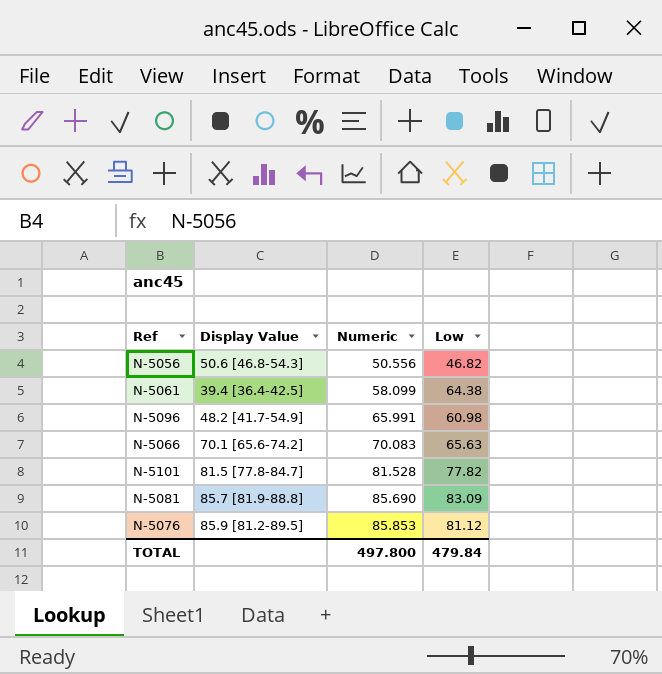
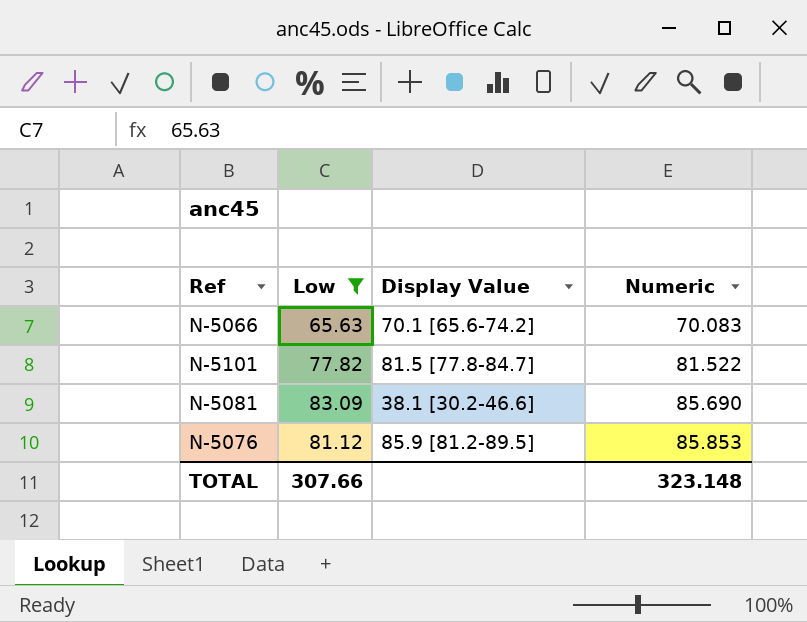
filter: none -> Low >= 65.63
column Low | position: 4 -> 2
N-5101 | Numeric: 81.528 -> 81.522
N-5081 | Display Value: 85.7 [81.9-88.8] -> 38.1 [30.2-46.6]
TOTAL | Low: 479.84 -> 307.66
TOTAL | Numeric: 497.800 -> 323.148

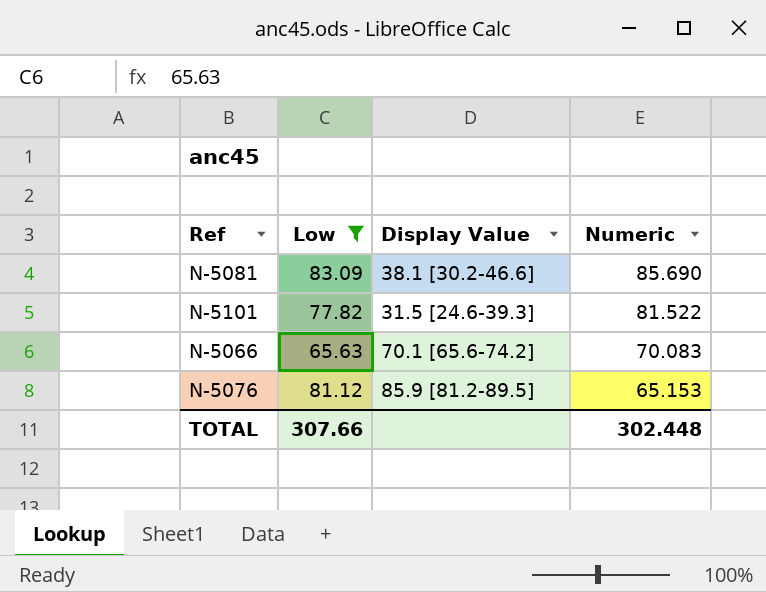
row order: Numeric ascending -> Numeric descending
N-5101 | Display Value: 81.5 [77.8-84.7] -> 31.5 [24.6-39.3]
N-5076 | Numeric: 85.853 -> 65.153
TOTAL | Numeric: 323.148 -> 302.448

